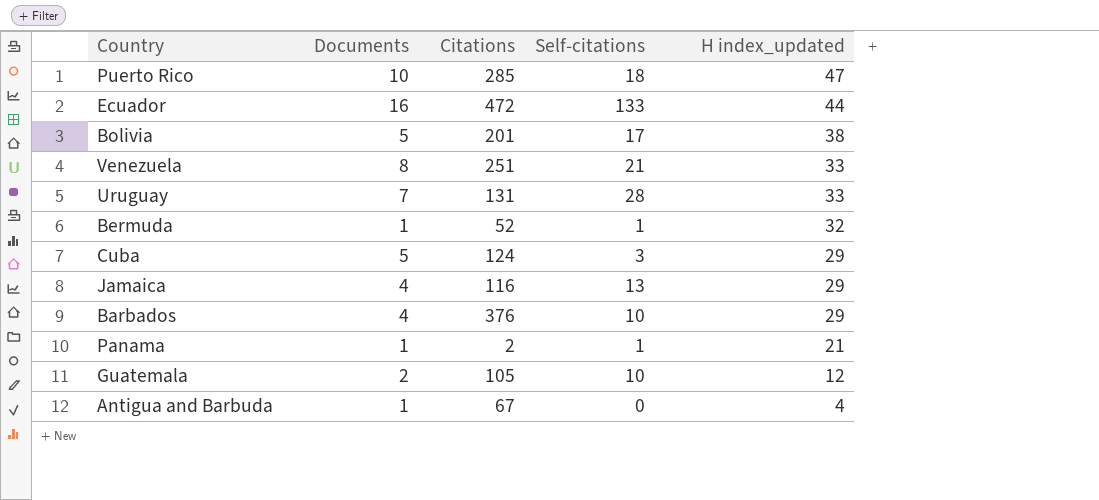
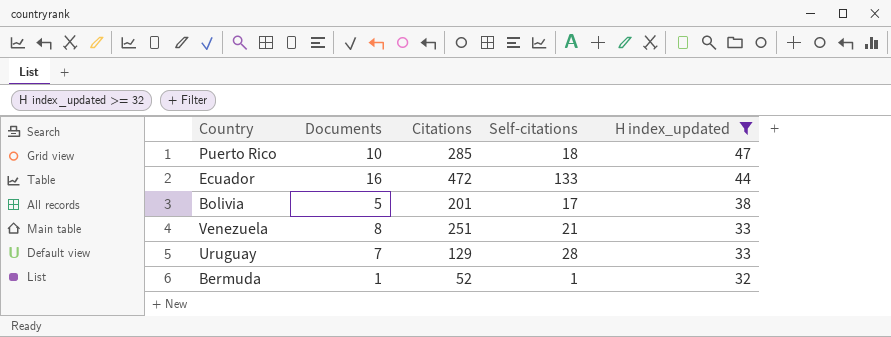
filter: none -> H index_updated >= 32
Uruguay | Citations: 131 -> 129

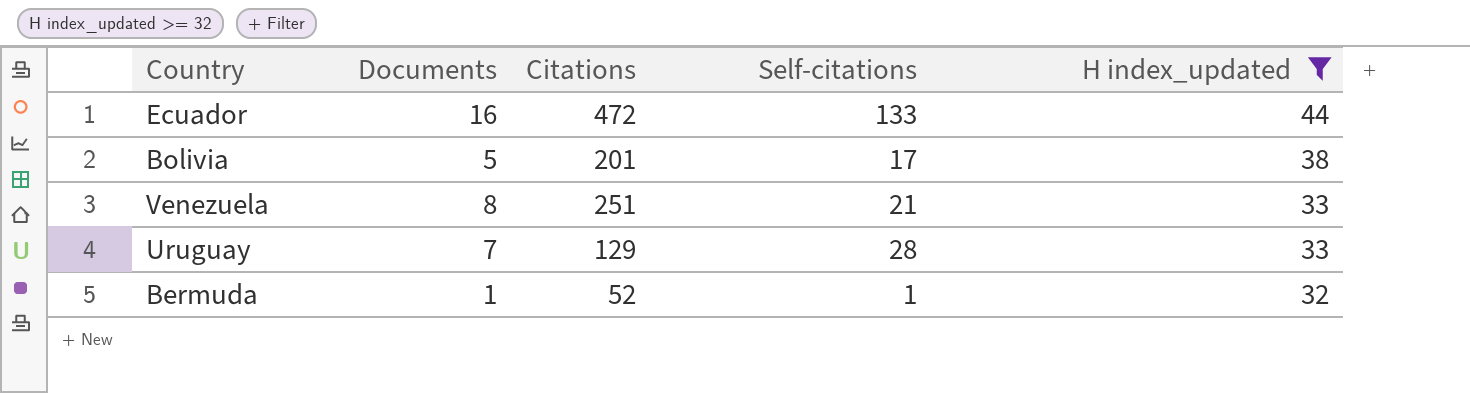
row Puerto Rico: 10 | 285 | 18 | 47 -> none

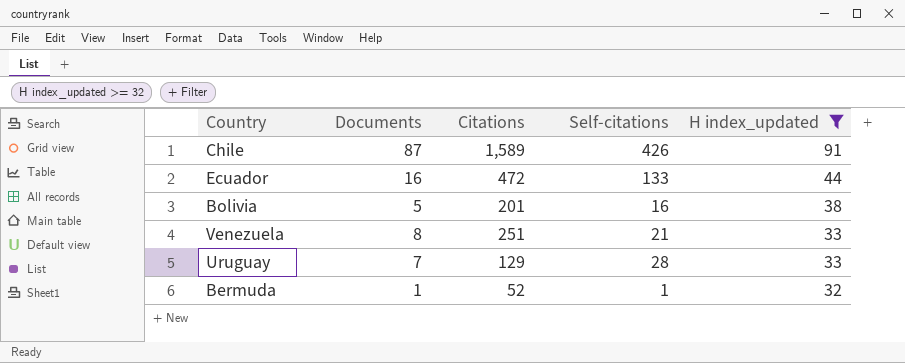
row Chile: none -> 87 | 1,589 | 426 | 91
Bolivia | Self-citations: 17 -> 16

